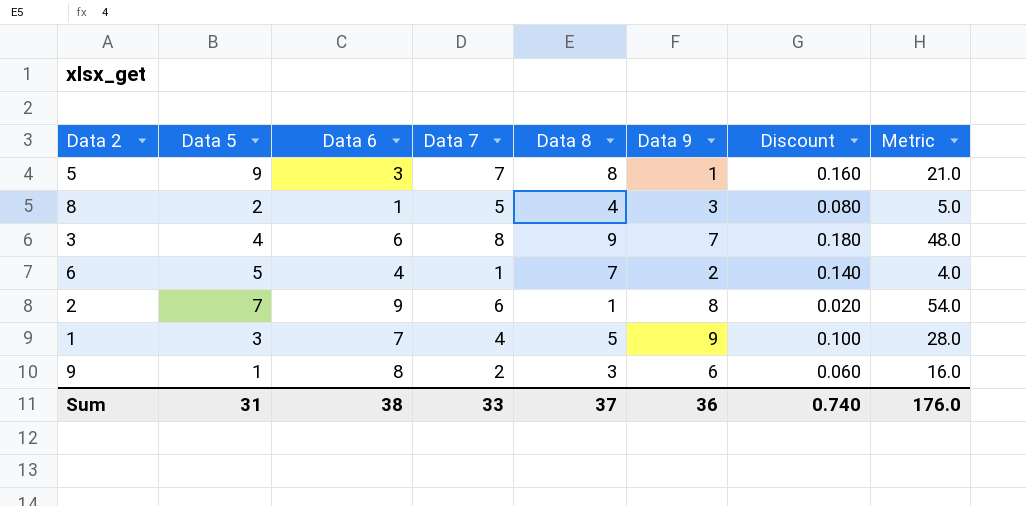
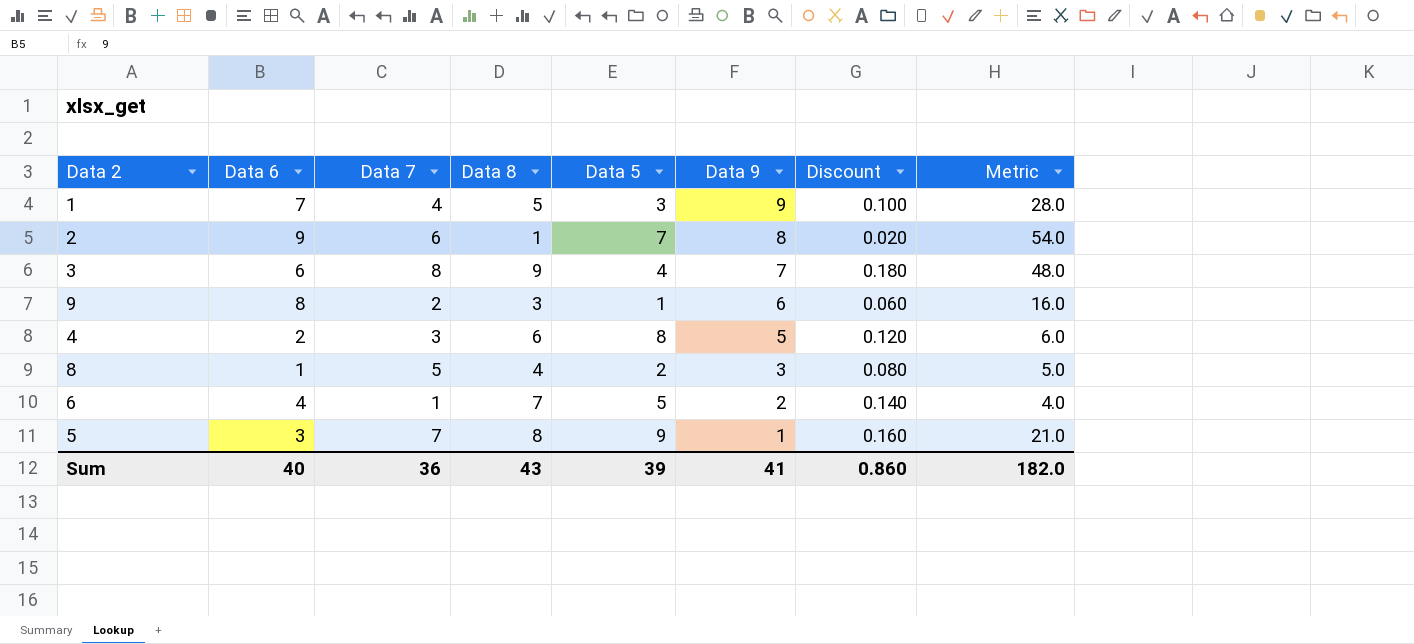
row order: none -> Data 9 descending
column Data 5 | position: 2 -> 5
row 4: none -> 2 | 3 | 6 | 8 | 5 | 0.120 | 6.0
Sum | Data 6: 38 -> 40
Sum | Data 7: 33 -> 36
Sum | Data 8: 37 -> 43
Sum | Data 5: 31 -> 39
Sum | Data 9: 36 -> 41
Sum | Discount: 0.740 -> 0.860
Sum | Metric: 176.0 -> 182.0

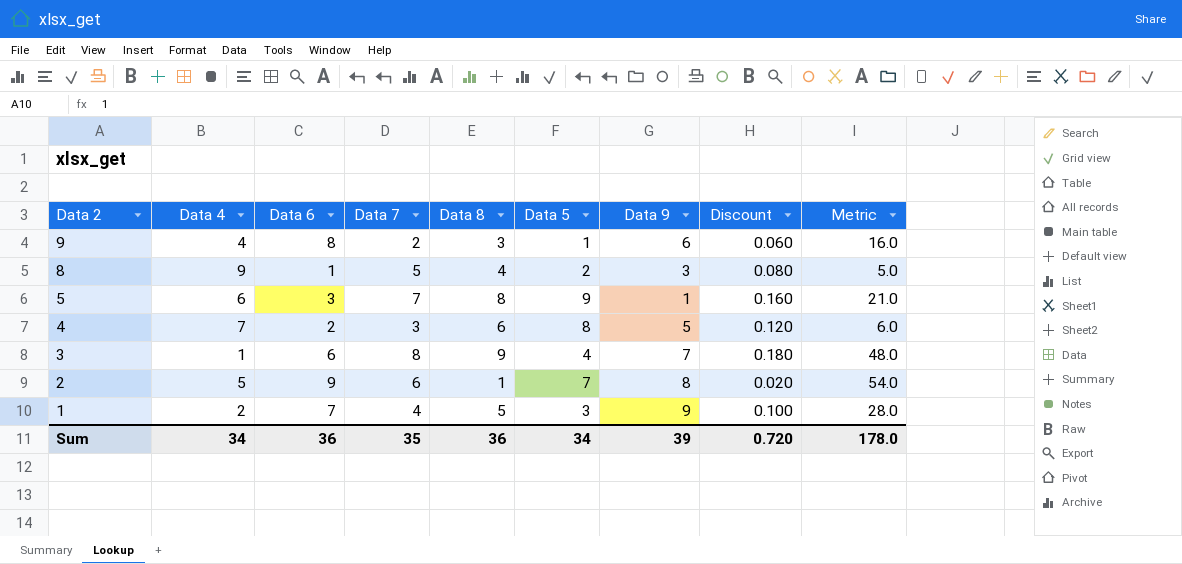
row order: Data 9 descending -> Data 2 descending
column Data 4 | position: none -> 2
row 6: 4 | 1 | 7 | 5 | 2 | 0.140 | 4.0 -> none
Sum | Data 6: 40 -> 36
Sum | Data 7: 36 -> 35
Sum | Data 8: 43 -> 36
Sum | Data 5: 39 -> 34
Sum | Data 9: 41 -> 39
Sum | Discount: 0.860 -> 0.720
Sum | Metric: 182.0 -> 178.0

